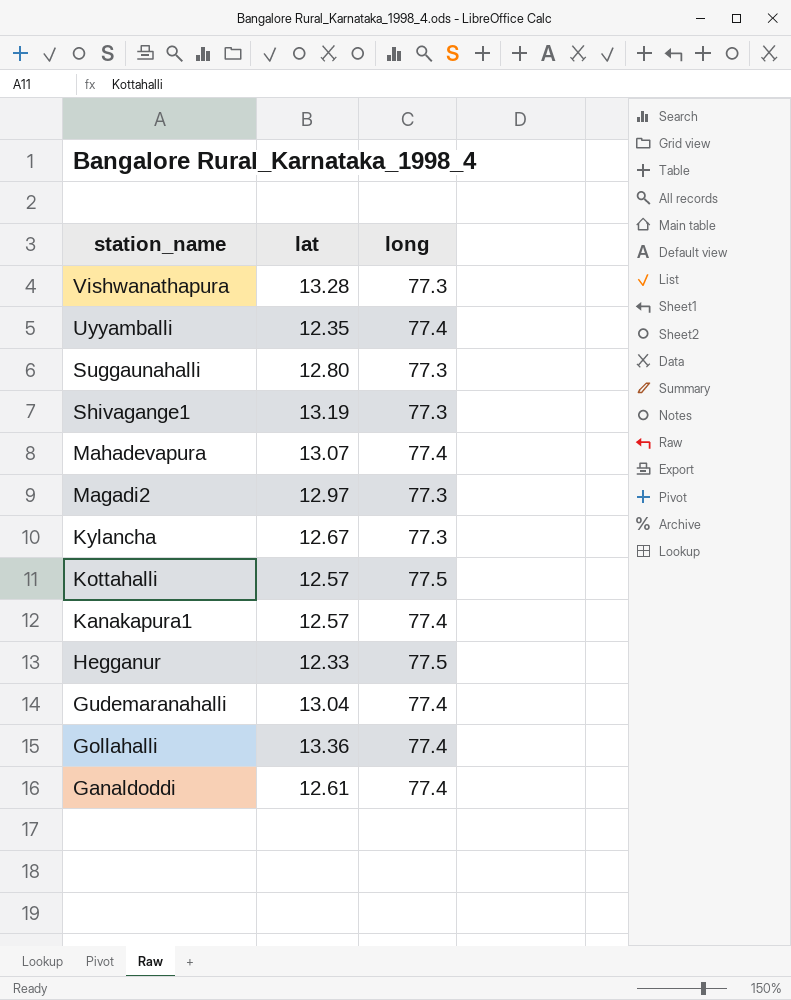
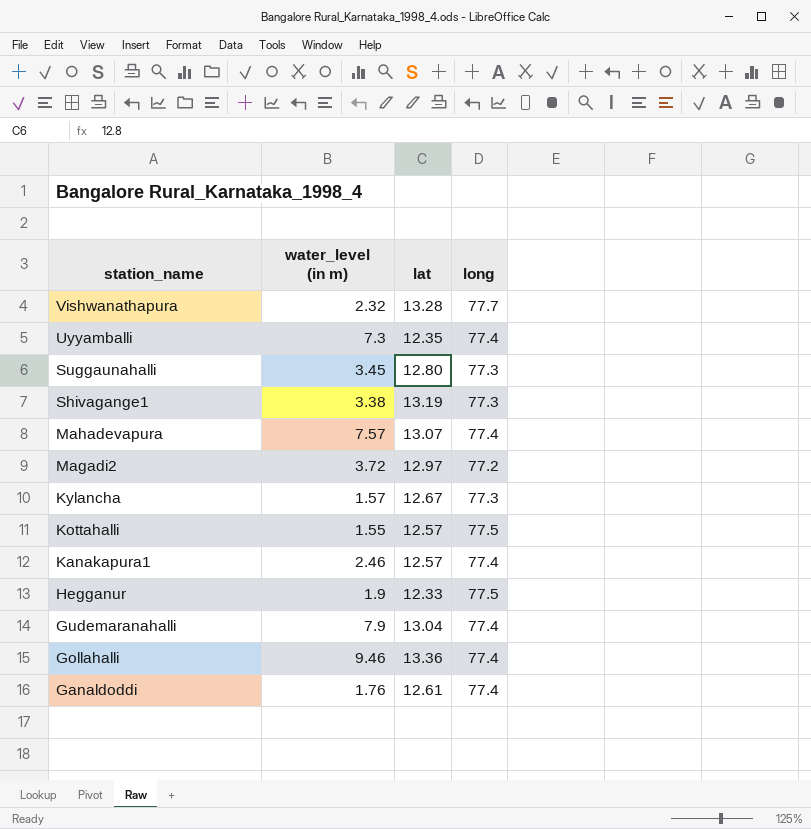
column water_level (in m) | position: none -> 2
Vishwanathapura | long: 77.3 -> 77.7
Magadi2 | long: 77.3 -> 77.2

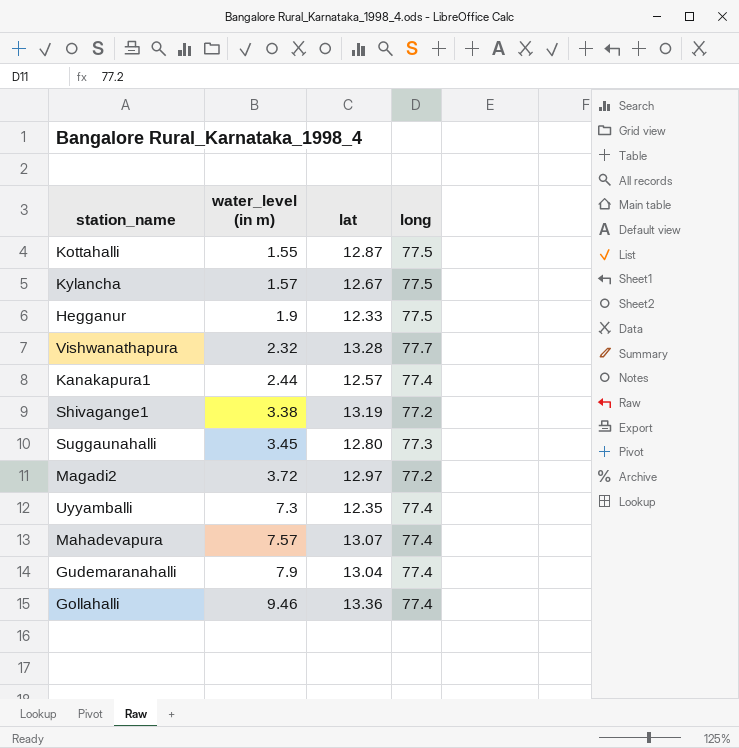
row order: station_name descending -> water_level (in m) ascending
row Ganaldoddi: 1.76 | 12.61 | 77.4 -> none
Kottahalli | lat: 12.57 -> 12.87
Kylancha | long: 77.3 -> 77.5
Kanakapura1 | water_level (in m): 2.46 -> 2.44
Shivagange1 | long: 77.3 -> 77.2

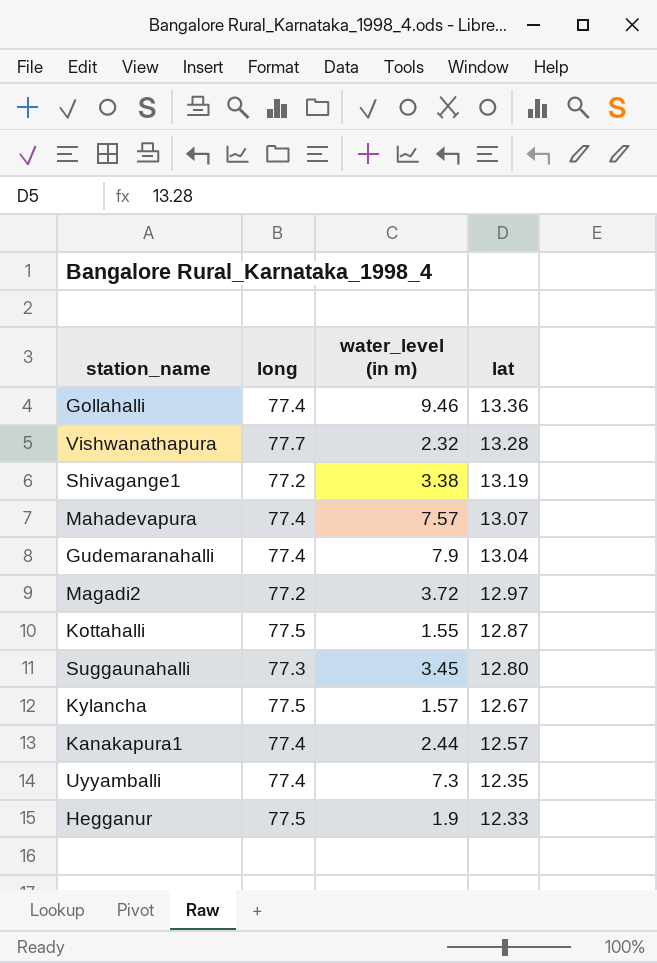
row order: water_level (in m) ascending -> lat descending
column long | position: 4 -> 2

